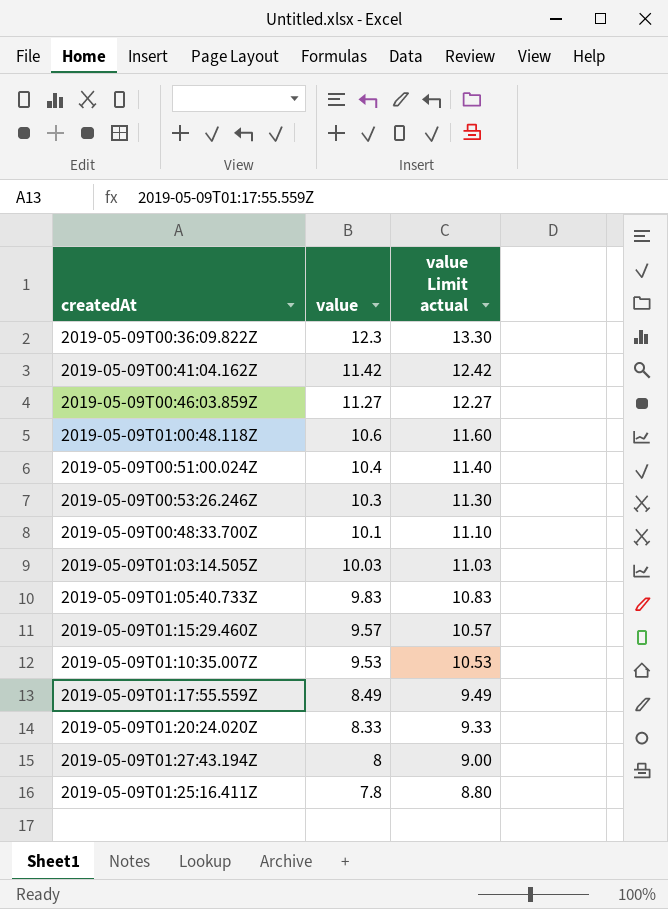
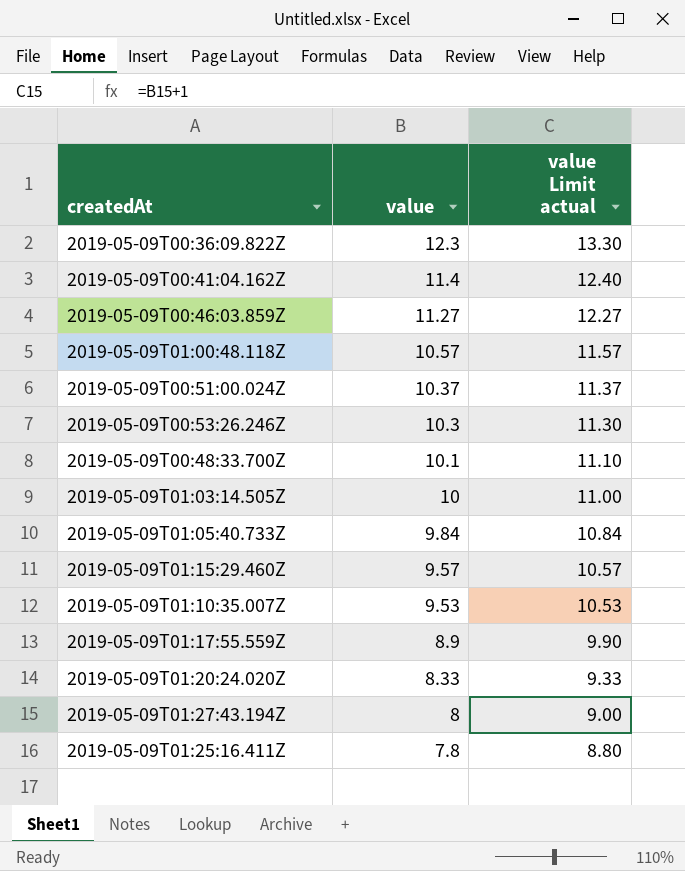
2019-05-09T00:41:04.162Z | value: 11.42 -> 11.4
2019-05-09T00:41:04.162Z | value Limit actual: 12.42 -> 12.40
2019-05-09T01:00:48.118Z | value: 10.6 -> 10.57
2019-05-09T01:00:48.118Z | value Limit actual: 11.60 -> 11.57
2019-05-09T00:51:00.024Z | value: 10.4 -> 10.37
2019-05-09T00:51:00.024Z | value Limit actual: 11.40 -> 11.37
2019-05-09T01:03:14.505Z | value: 10.03 -> 10
2019-05-09T01:03:14.505Z | value Limit actual: 11.03 -> 11.00
2019-05-09T01:05:40.733Z | value: 9.83 -> 9.84
2019-05-09T01:05:40.733Z | value Limit actual: 10.83 -> 10.84
2019-05-09T01:17:55.559Z | value: 8.49 -> 8.9
2019-05-09T01:17:55.559Z | value Limit actual: 9.49 -> 9.90

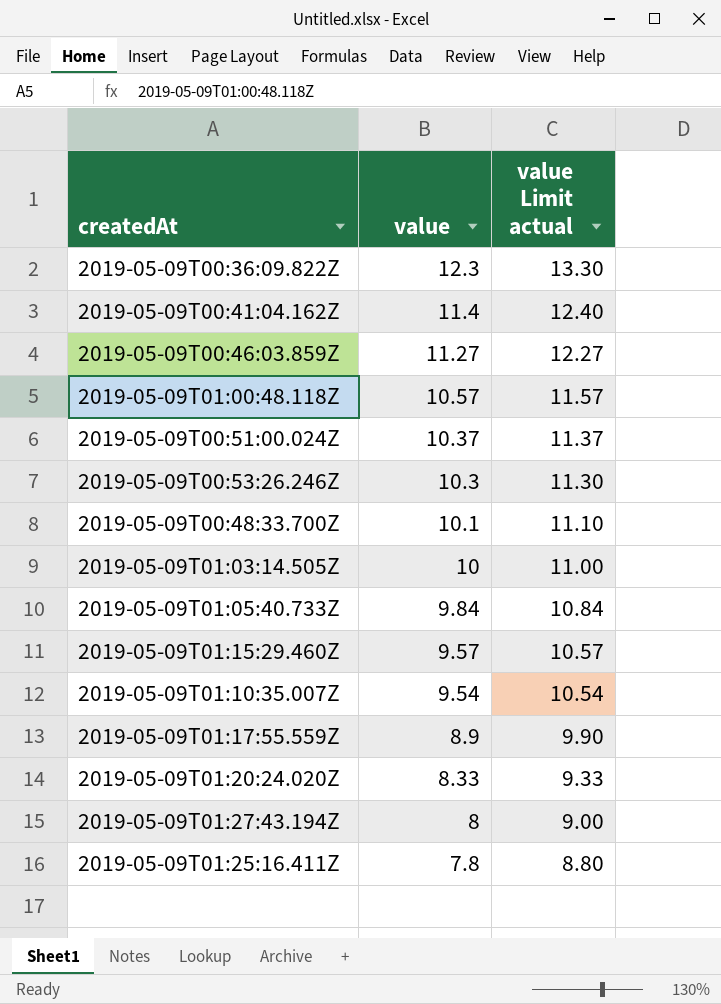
2019-05-09T01:10:35.007Z | value: 9.53 -> 9.54
2019-05-09T01:10:35.007Z | value Limit actual: 10.53 -> 10.54

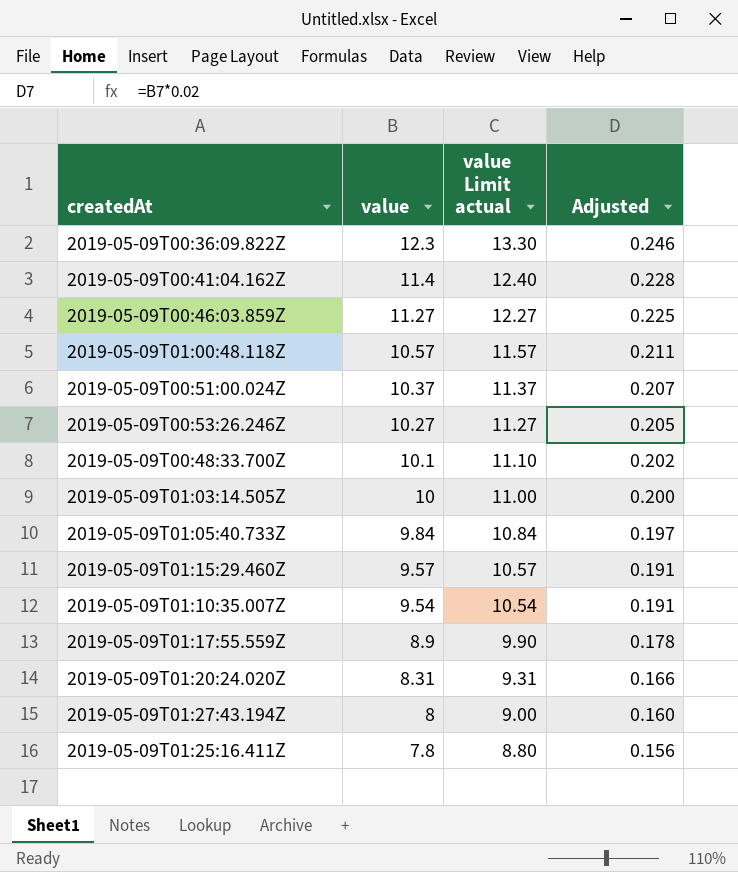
column Adjusted | formula: none -> [value] * 0.02
2019-05-09T00:53:26.246Z | value: 10.3 -> 10.27
2019-05-09T00:53:26.246Z | value Limit actual: 11.30 -> 11.27
2019-05-09T01:20:24.020Z | value: 8.33 -> 8.31
2019-05-09T01:20:24.020Z | value Limit actual: 9.33 -> 9.31

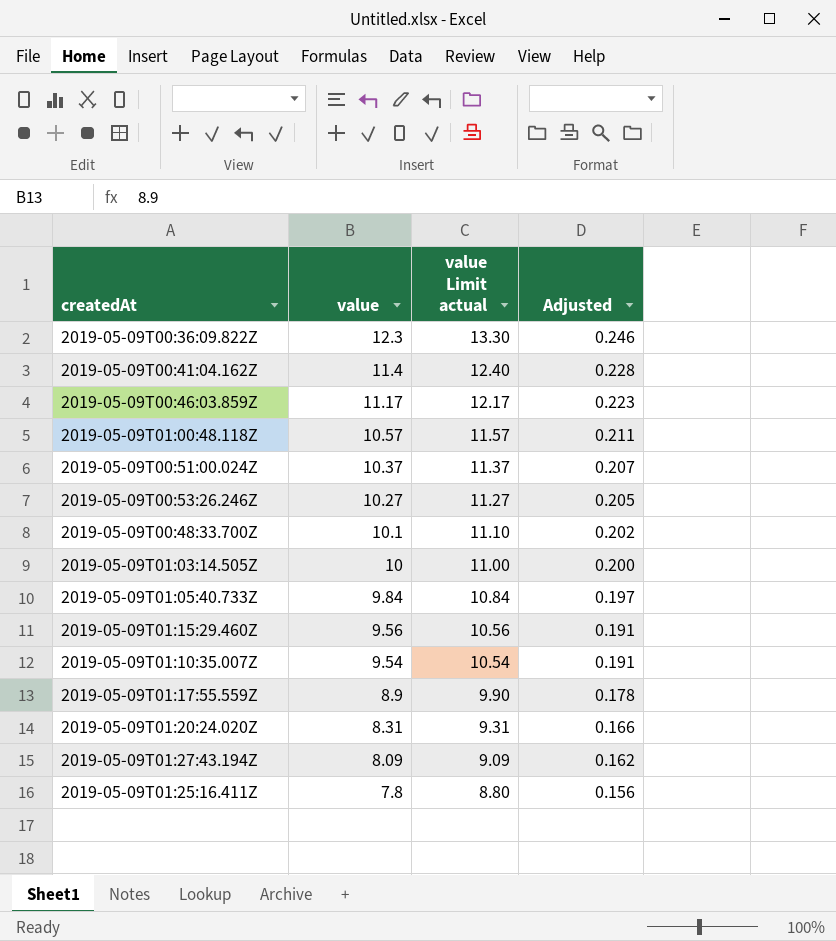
2019-05-09T00:46:03.859Z | value: 11.27 -> 11.17
2019-05-09T00:46:03.859Z | value Limit actual: 12.27 -> 12.17
2019-05-09T00:46:03.859Z | Adjusted: 0.225 -> 0.223
2019-05-09T01:15:29.460Z | value: 9.57 -> 9.56
2019-05-09T01:15:29.460Z | value Limit actual: 10.57 -> 10.56
2019-05-09T01:27:43.194Z | value: 8 -> 8.09
2019-05-09T01:27:43.194Z | value Limit actual: 9.00 -> 9.09
2019-05-09T01:27:43.194Z | Adjusted: 0.160 -> 0.162

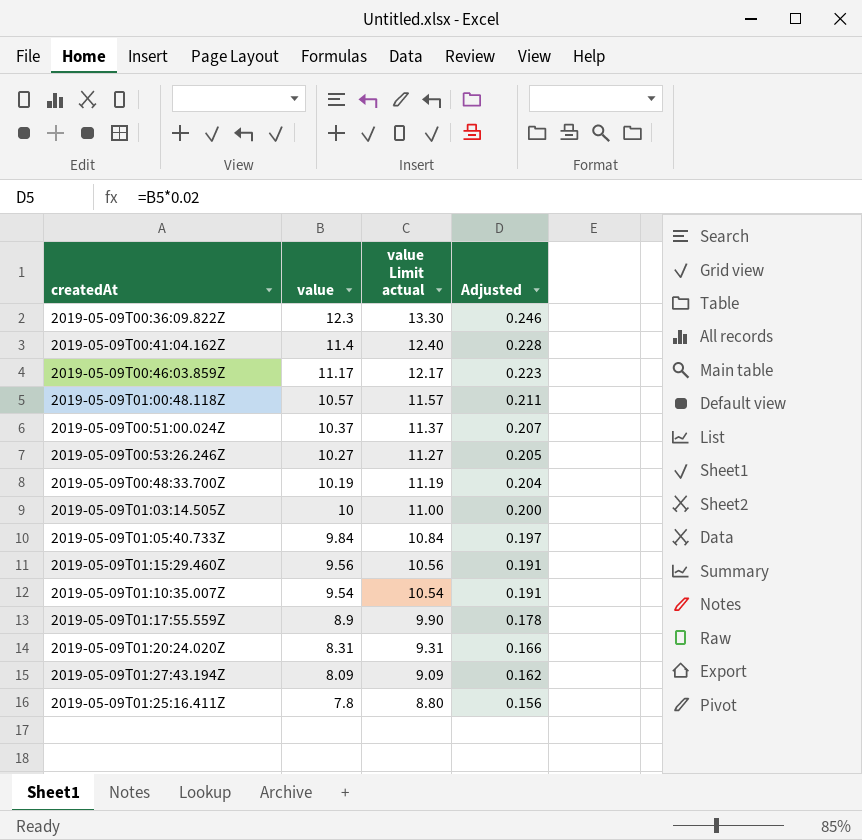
2019-05-09T00:48:33.700Z | value: 10.1 -> 10.19
2019-05-09T00:48:33.700Z | value Limit actual: 11.10 -> 11.19
2019-05-09T00:48:33.700Z | Adjusted: 0.202 -> 0.204

